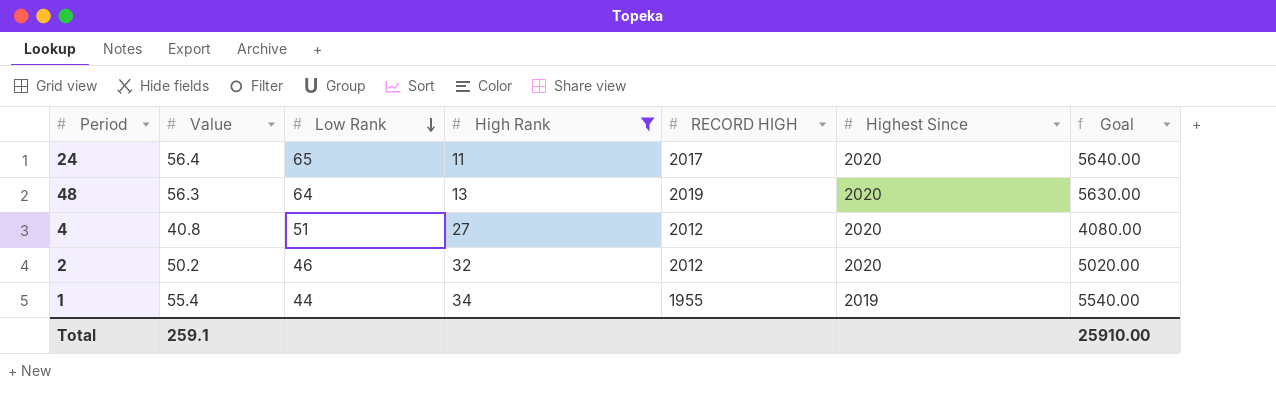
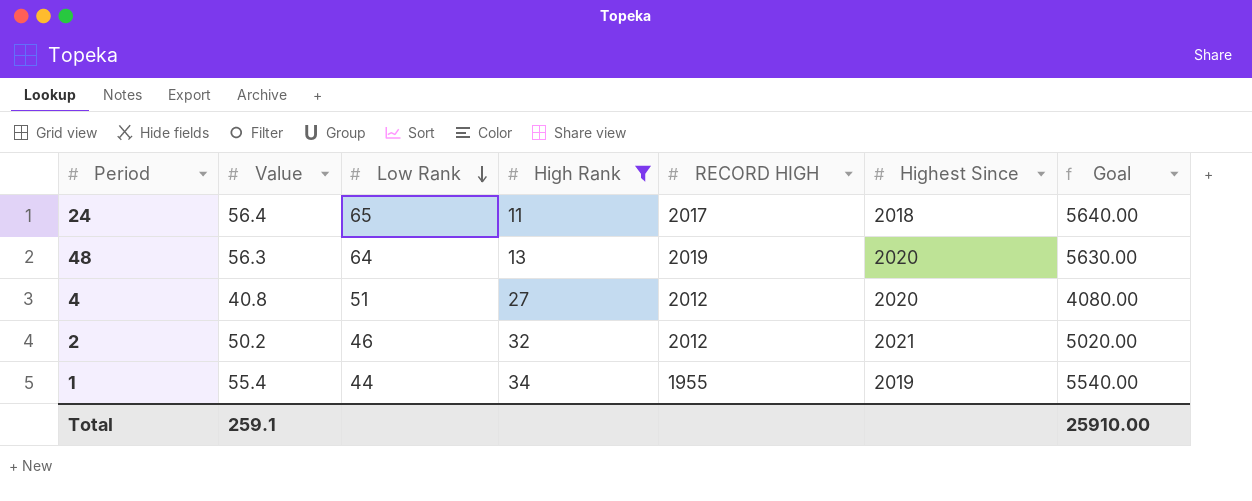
24 | Highest Since: 2020 -> 2018
2 | Highest Since: 2020 -> 2021

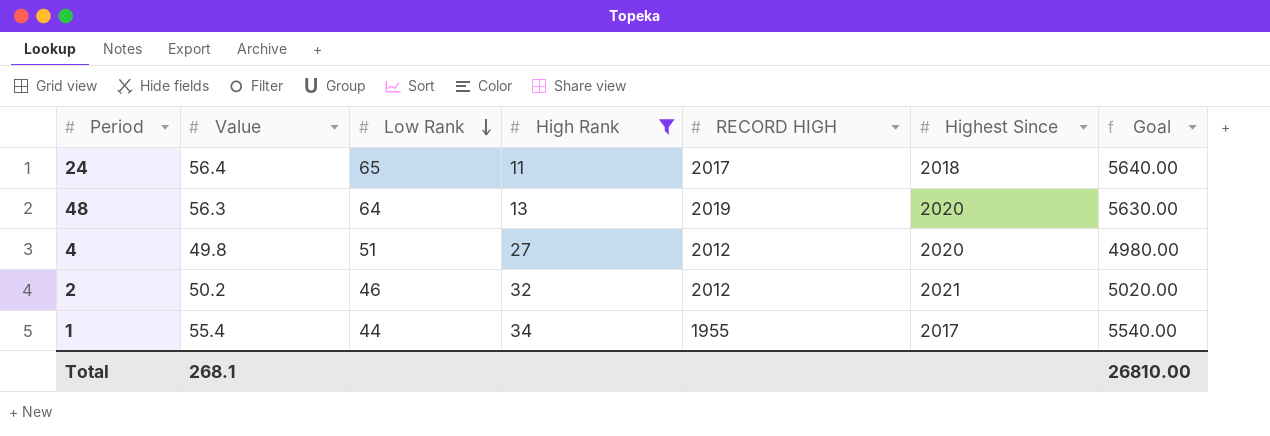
4 | Value: 40.8 -> 49.8
4 | Goal: 4080.00 -> 4980.00
1 | Highest Since: 2019 -> 2017
Total | Value: 259.1 -> 268.1
Total | Goal: 25910.00 -> 26810.00

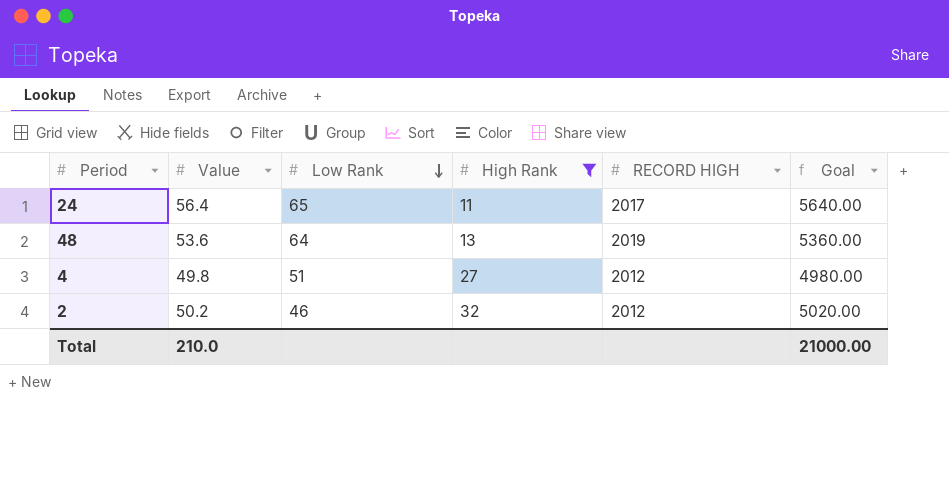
column Highest Since | position: 6 -> none
row 1: 55.4 | 44 | 34 | 1955 | 2017 | 5540.00 -> none
48 | Value: 56.3 -> 53.6
48 | Goal: 5630.00 -> 5360.00
Total | Value: 268.1 -> 210.0
Total | Goal: 26810.00 -> 21000.00

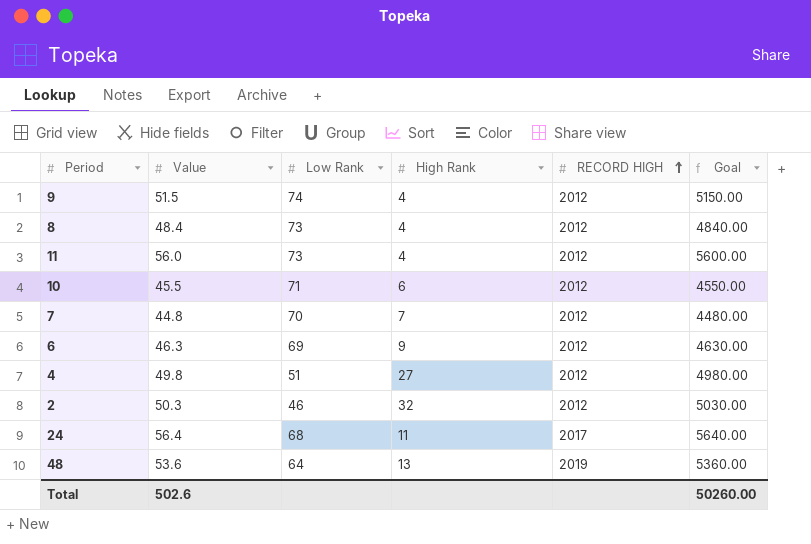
filter: High Rank >= 11 -> none
row order: Low Rank descending -> RECORD HIGH ascending
2 | Value: 50.2 -> 50.3
2 | Goal: 5020.00 -> 5030.00
24 | Low Rank: 65 -> 68
Total | Value: 210.0 -> 502.6
Total | Goal: 21000.00 -> 50260.00

